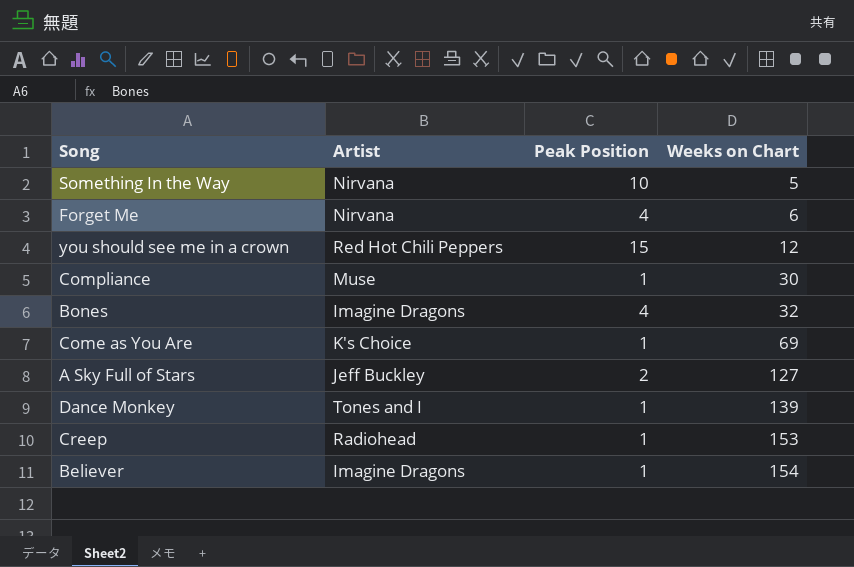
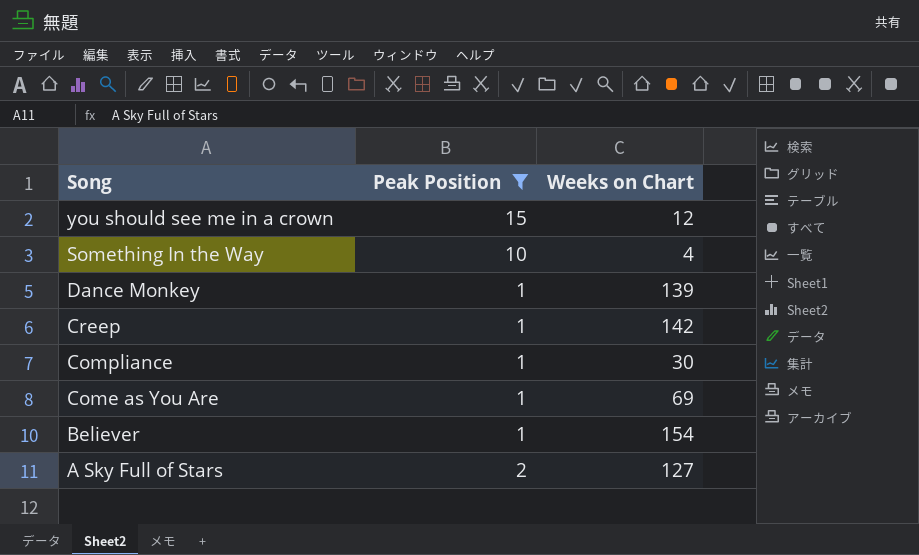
filter: none -> Peak Position != 4
row order: Weeks on Chart ascending -> Song descending
column Artist | position: 2 -> none
Something In the Way | Weeks on Chart: 5 -> 4
Creep | Weeks on Chart: 153 -> 142

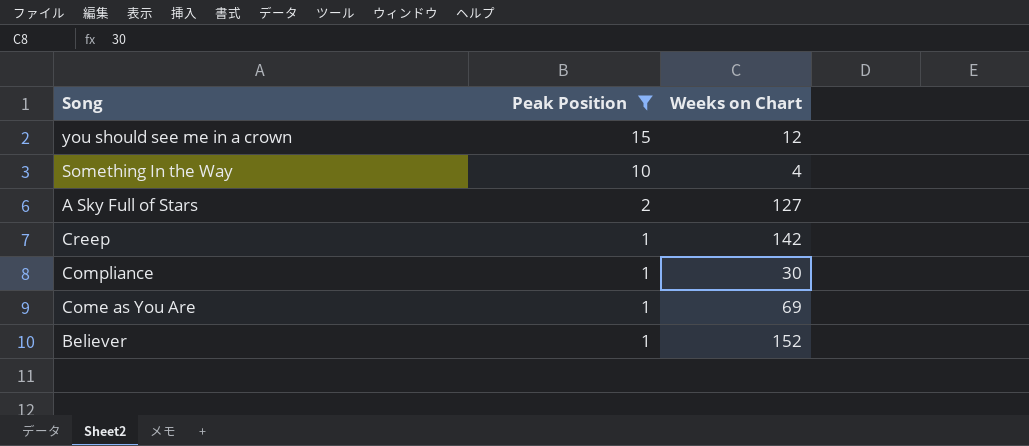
row order: Song descending -> Peak Position descending
row Dance Monkey: 1 | 139 -> none
Believer | Weeks on Chart: 154 -> 152

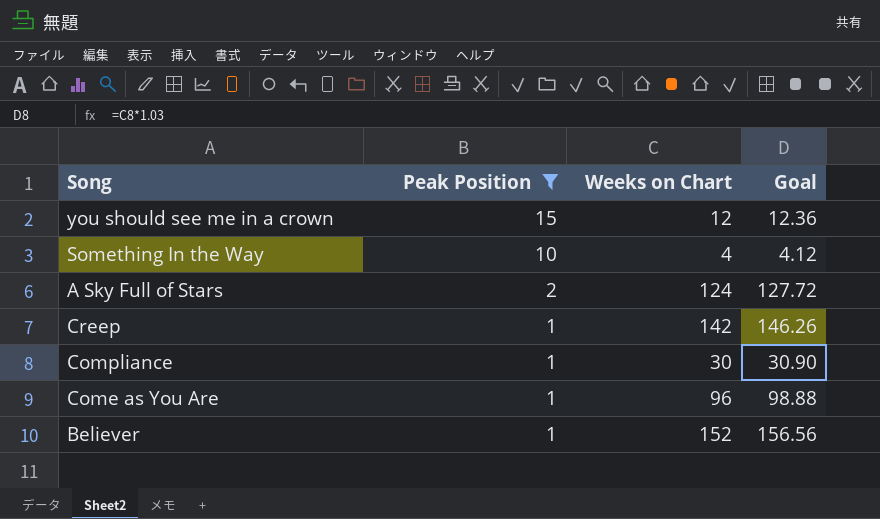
column Goal | formula: none -> [Weeks on Chart] * 1.03
A Sky Full of Stars | Weeks on Chart: 127 -> 124
Come as You Are | Weeks on Chart: 69 -> 96

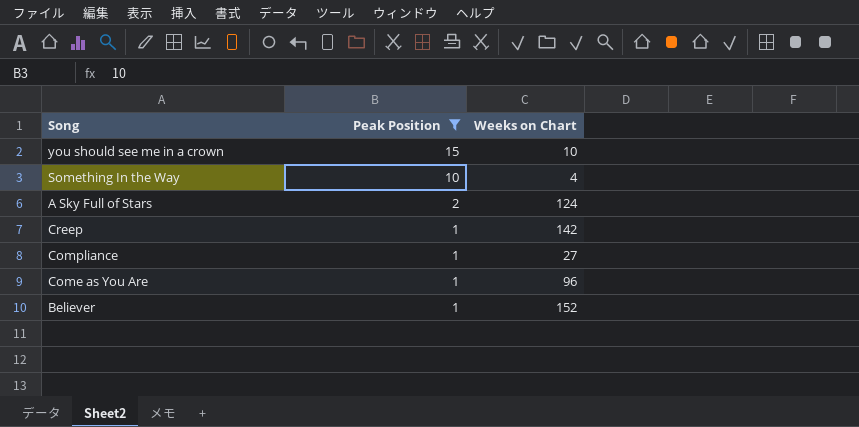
column Goal | formula: [Weeks on Chart] * 1.03 -> none
you should see me in a crown | Weeks on Chart: 12 -> 10
Compliance | Weeks on Chart: 30 -> 27

